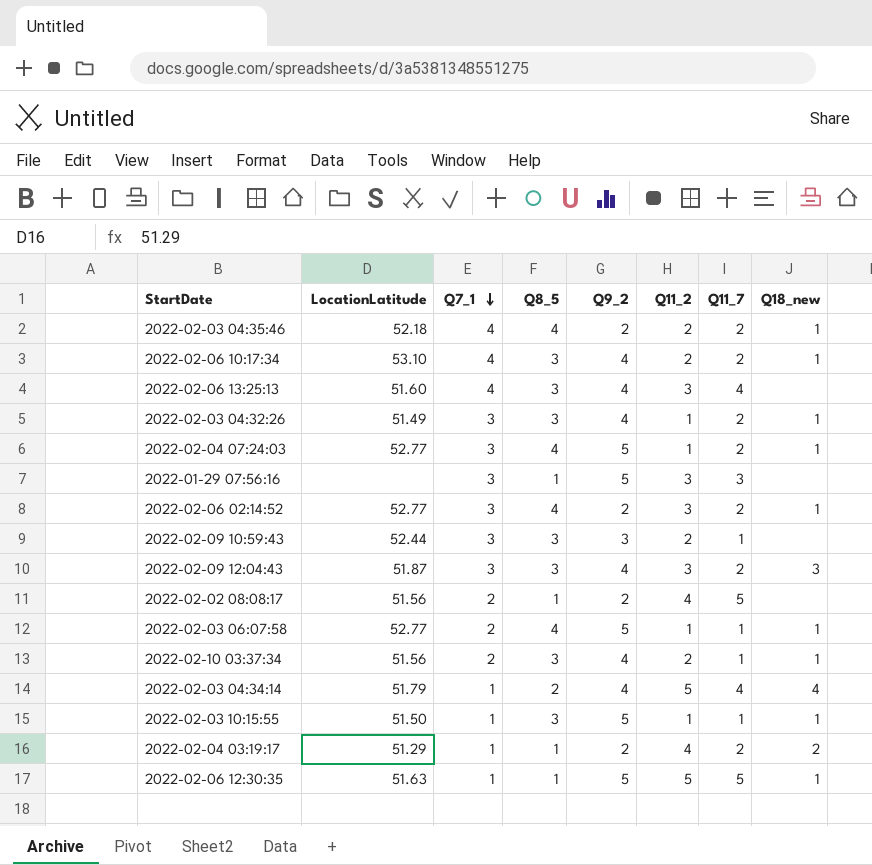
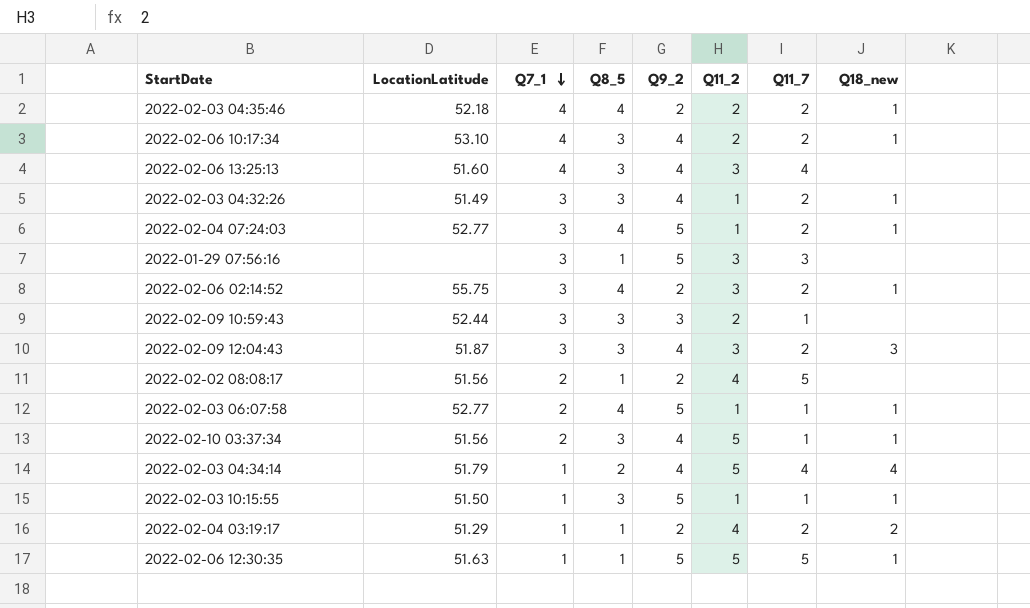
2022-02-06 02:14:52 | LocationLatitude: 52.77 -> 55.75
2022-02-10 03:37:34 | Q11_2: 2 -> 5

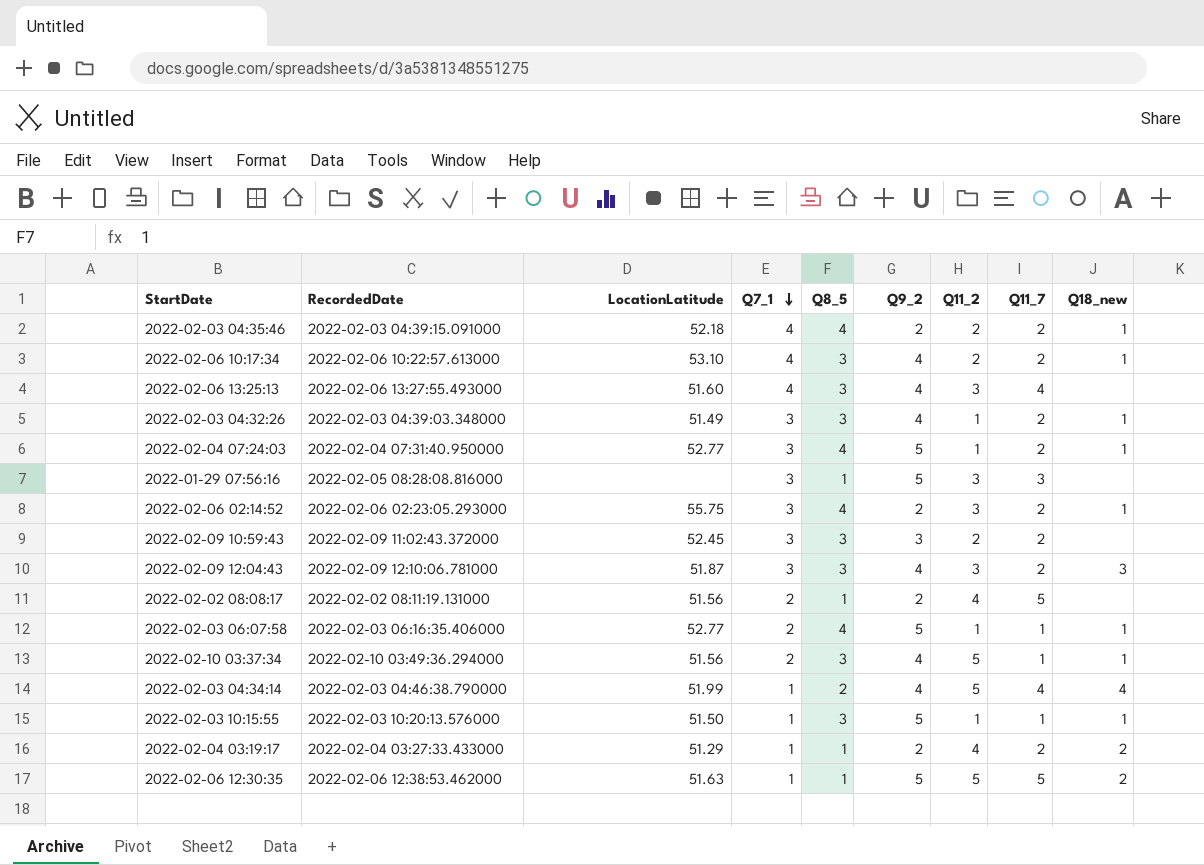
column RecordedDate | position: none -> 2
2022-02-09 10:59:43 | LocationLatitude: 52.44 -> 52.45
2022-02-09 10:59:43 | Q11_7: 1 -> 2
2022-02-03 04:34:14 | LocationLatitude: 51.79 -> 51.99
2022-02-06 12:30:35 | Q18_new: 1 -> 2

